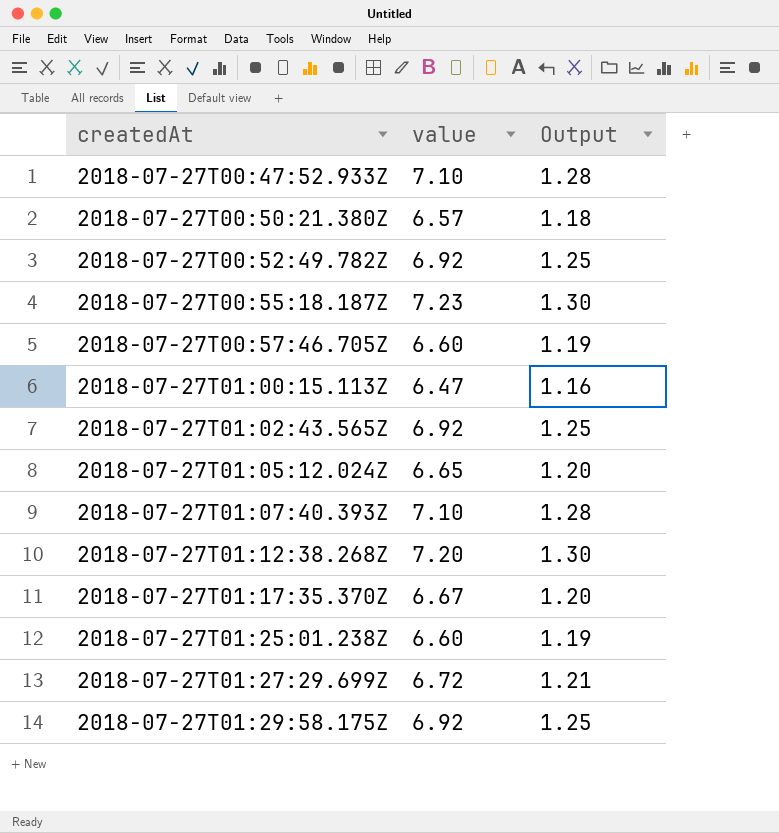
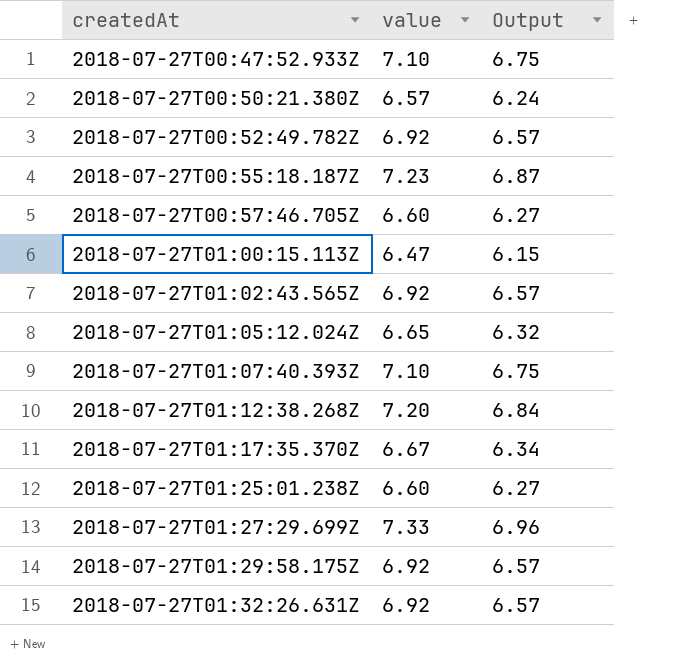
column Output | formula: [value] * 0.18 -> [value] * 0.95
2018-07-27T01:27:29.699Z | value: 6.72 -> 7.33
row 2018-07-27T01:32:26.631Z: none -> 6.92 | 6.57

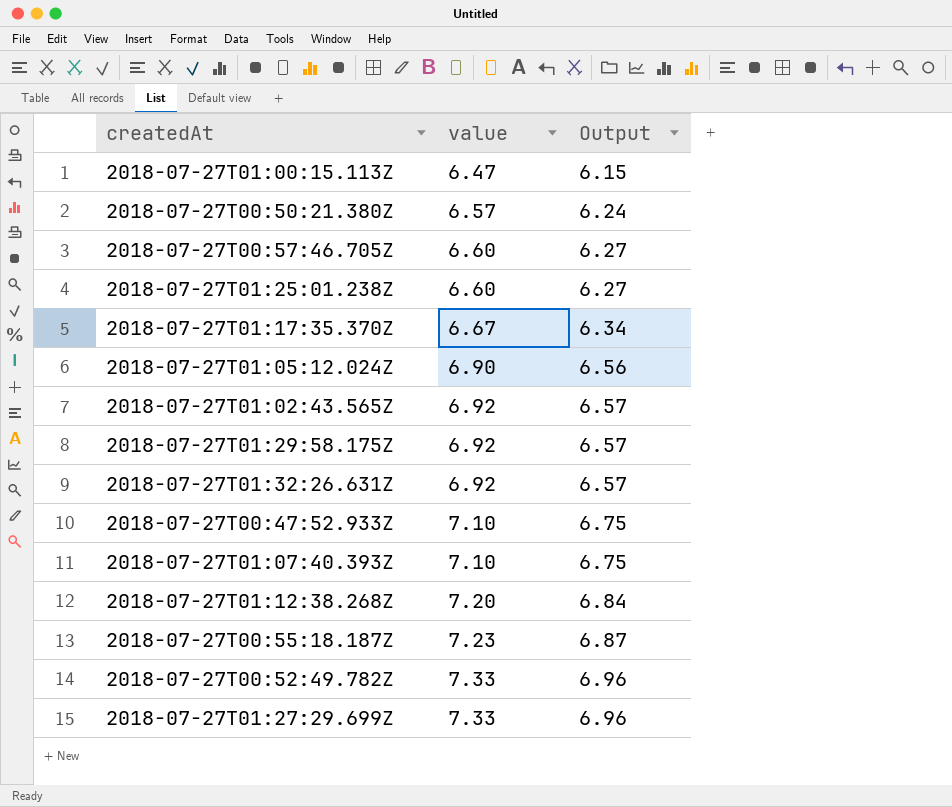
row order: createdAt ascending -> value ascending
2018-07-27T01:05:12.024Z | value: 6.65 -> 6.90
2018-07-27T01:05:12.024Z | Output: 6.32 -> 6.56
2018-07-27T00:52:49.782Z | value: 6.92 -> 7.33
2018-07-27T00:52:49.782Z | Output: 6.57 -> 6.96

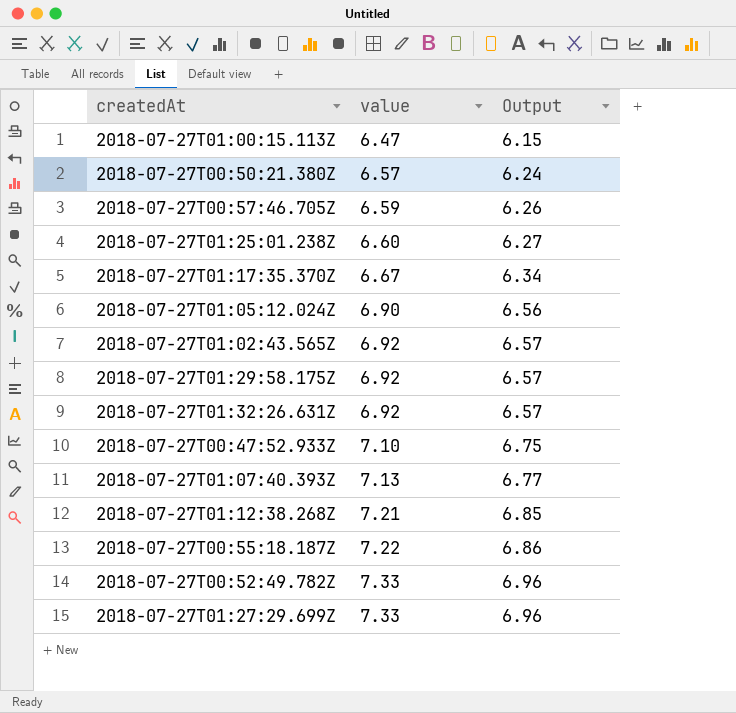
2018-07-27T00:57:46.705Z | value: 6.60 -> 6.59
2018-07-27T00:57:46.705Z | Output: 6.27 -> 6.26
2018-07-27T01:07:40.393Z | value: 7.10 -> 7.13
2018-07-27T01:07:40.393Z | Output: 6.75 -> 6.77
2018-07-27T01:12:38.268Z | value: 7.20 -> 7.21
2018-07-27T01:12:38.268Z | Output: 6.84 -> 6.85
2018-07-27T00:55:18.187Z | value: 7.23 -> 7.22
2018-07-27T00:55:18.187Z | Output: 6.87 -> 6.86

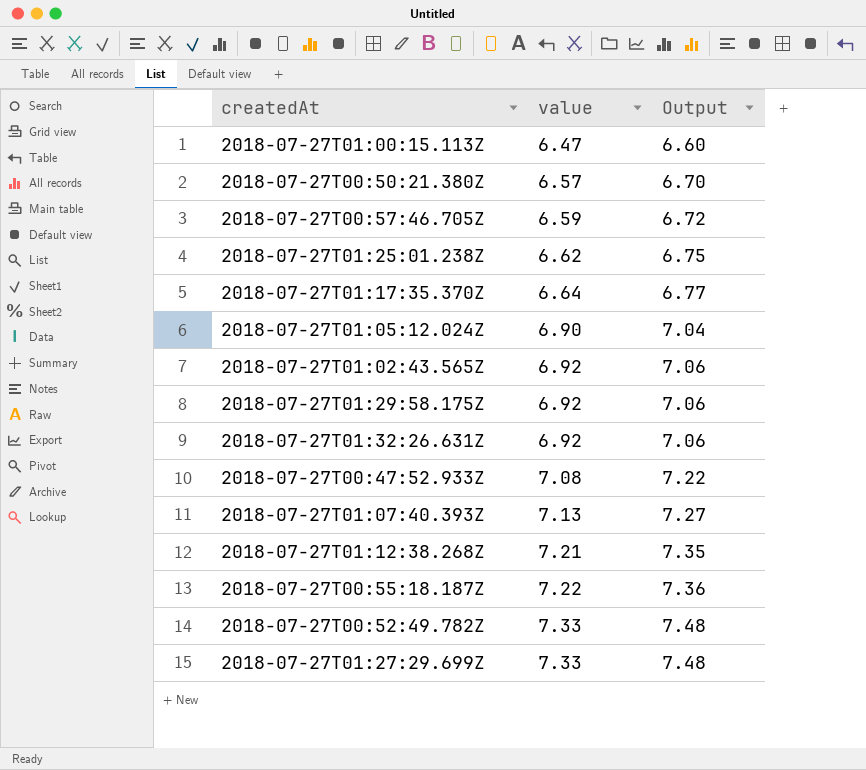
column Output | formula: [value] * 0.95 -> [value] * 1.02
2018-07-27T01:25:01.238Z | value: 6.60 -> 6.62
2018-07-27T01:17:35.370Z | value: 6.67 -> 6.64
2018-07-27T00:47:52.933Z | value: 7.10 -> 7.08

